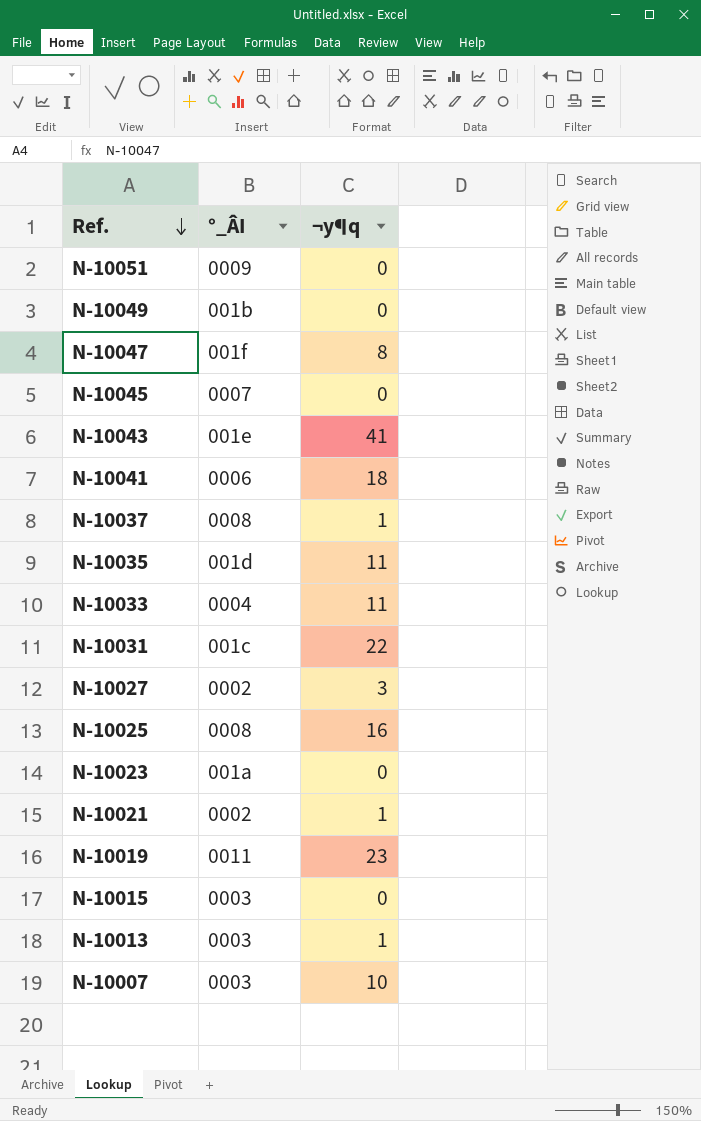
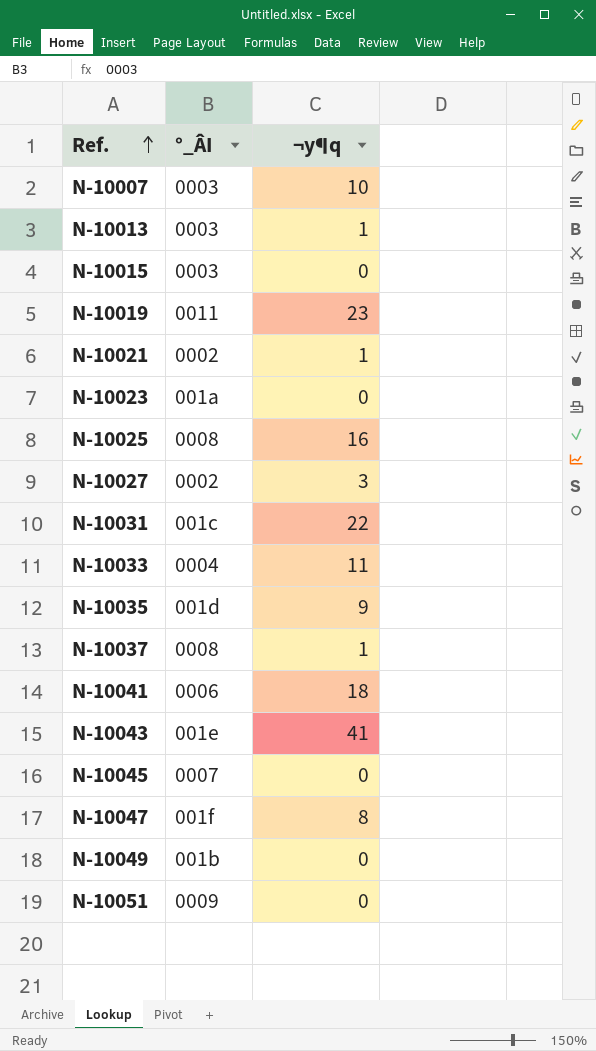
row order: Ref. descending -> Ref. ascending
N-10035 | ¬y¶q: 11 -> 9

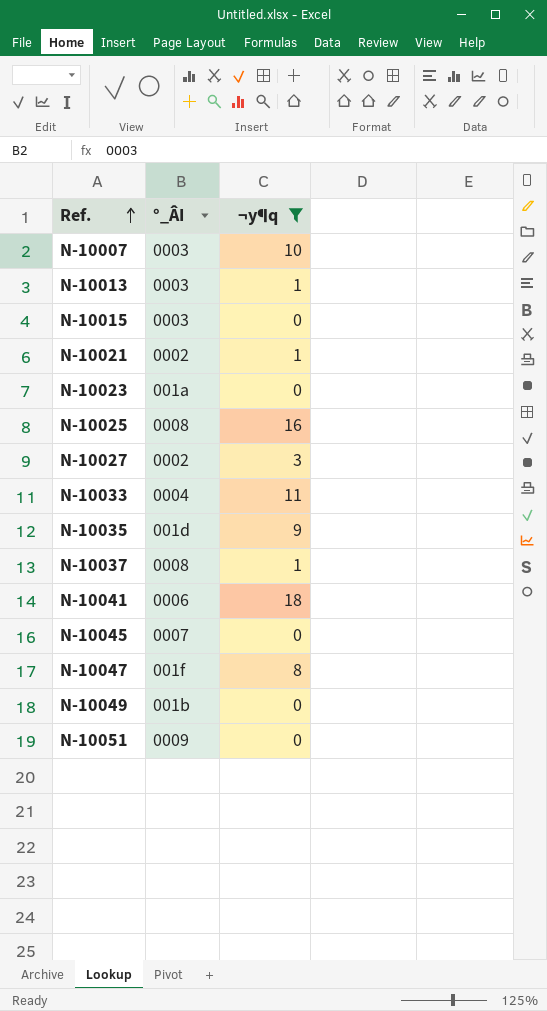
filter: none -> ¬y¶q <= 18

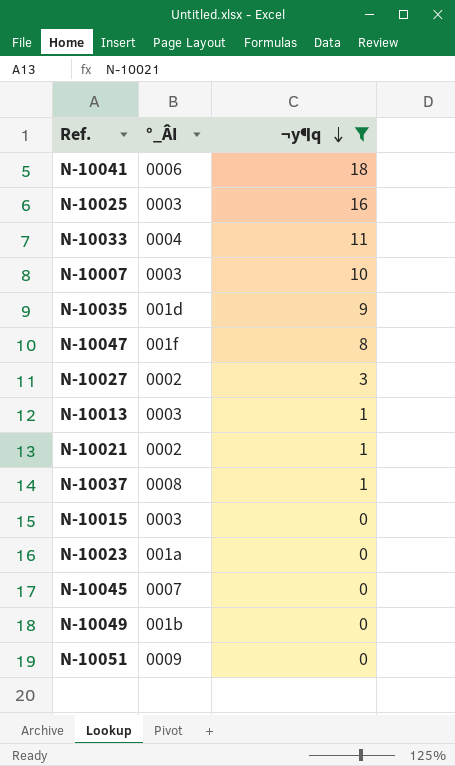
row order: Ref. ascending -> ¬y¶q descending
N-10025 | °_ÂI: 0008 -> 0003

